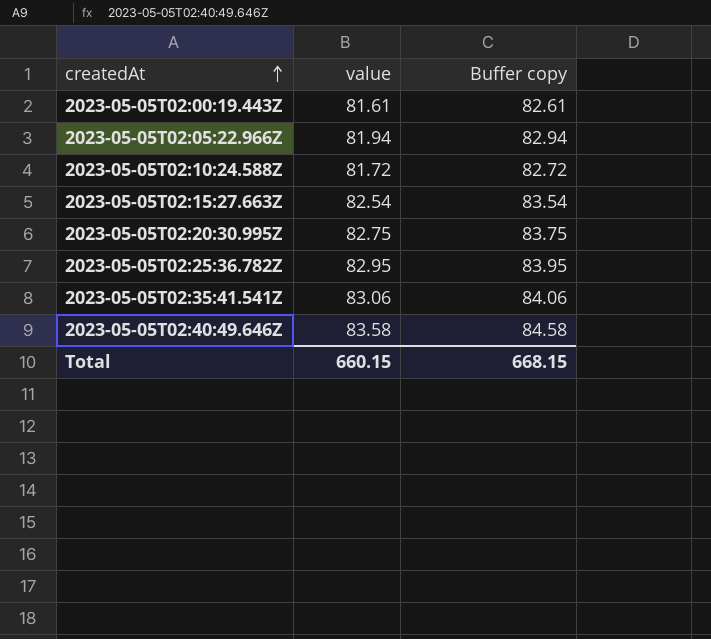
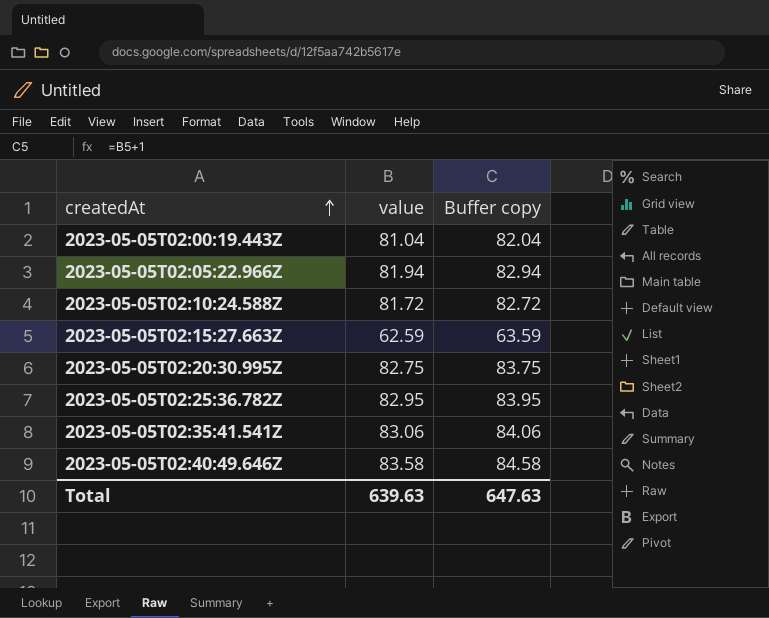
2023-05-05T02:00:19.443Z | value: 81.61 -> 81.04
2023-05-05T02:00:19.443Z | Buffer copy: 82.61 -> 82.04
2023-05-05T02:15:27.663Z | value: 82.54 -> 62.59
2023-05-05T02:15:27.663Z | Buffer copy: 83.54 -> 63.59
Total | value: 660.15 -> 639.63
Total | Buffer copy: 668.15 -> 647.63

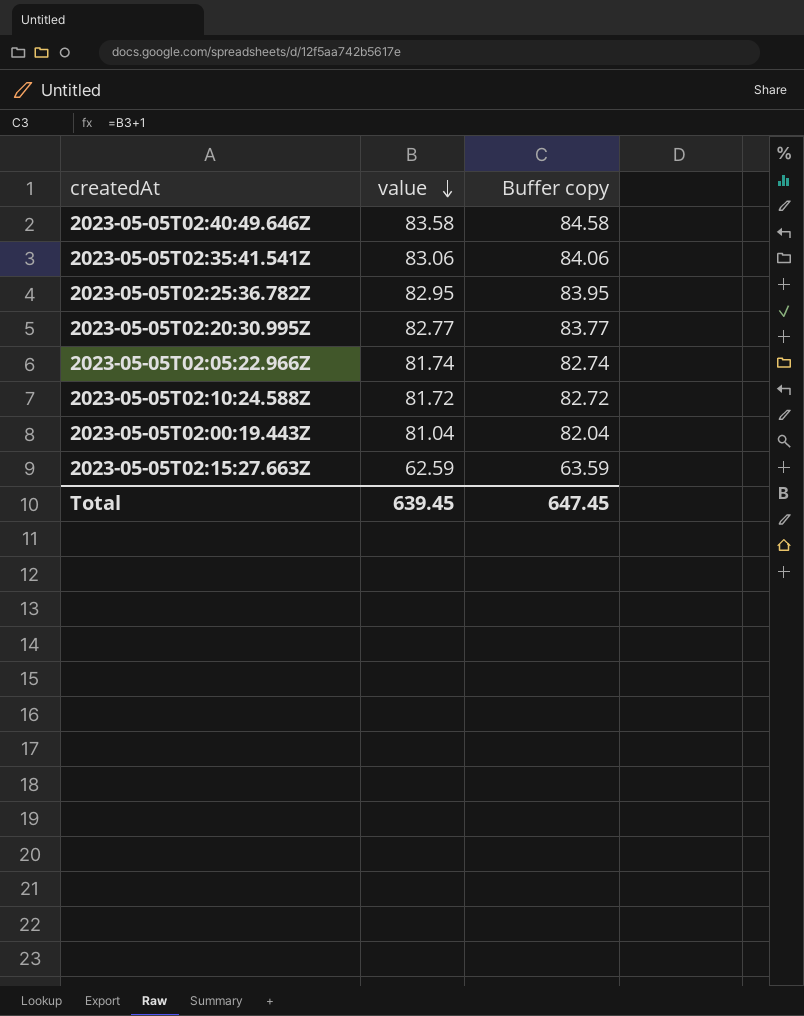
row order: createdAt ascending -> value descending
2023-05-05T02:20:30.995Z | value: 82.75 -> 82.77
2023-05-05T02:20:30.995Z | Buffer copy: 83.75 -> 83.77
2023-05-05T02:05:22.966Z | value: 81.94 -> 81.74
2023-05-05T02:05:22.966Z | Buffer copy: 82.94 -> 82.74
Total | value: 639.63 -> 639.45
Total | Buffer copy: 647.63 -> 647.45

